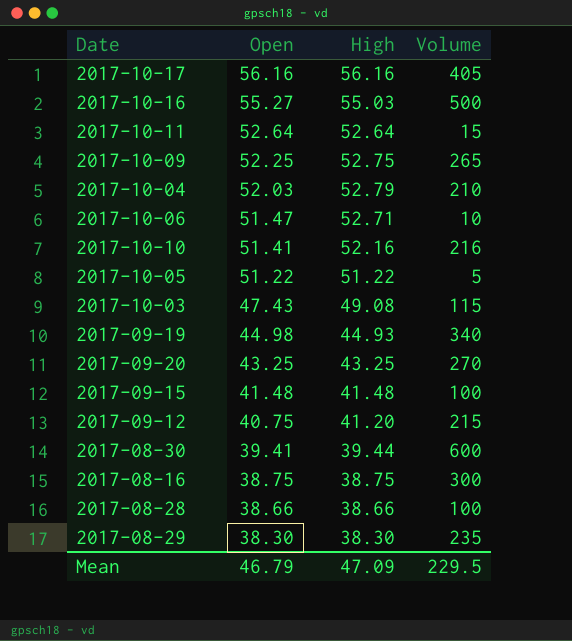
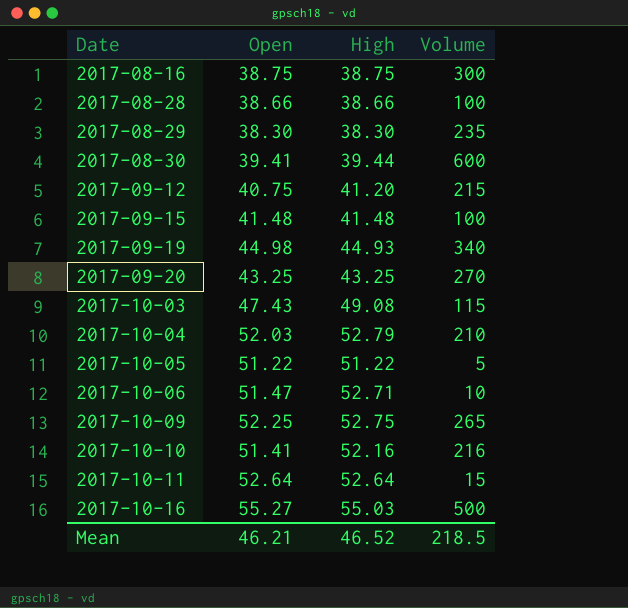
row order: Open descending -> Date ascending
row 2017-10-17: 56.16 | 56.16 | 405 -> none
Mean | Open: 46.79 -> 46.21
Mean | High: 47.09 -> 46.52
Mean | Volume: 229.5 -> 218.5

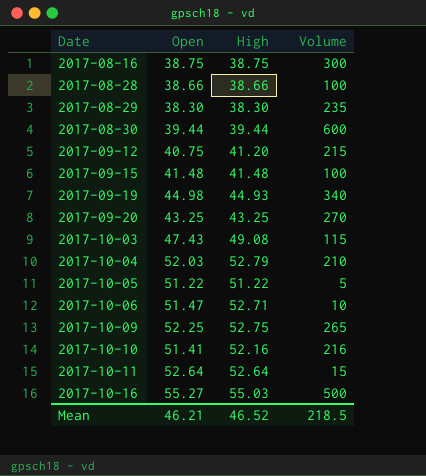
2017-08-30 | Open: 39.41 -> 39.44

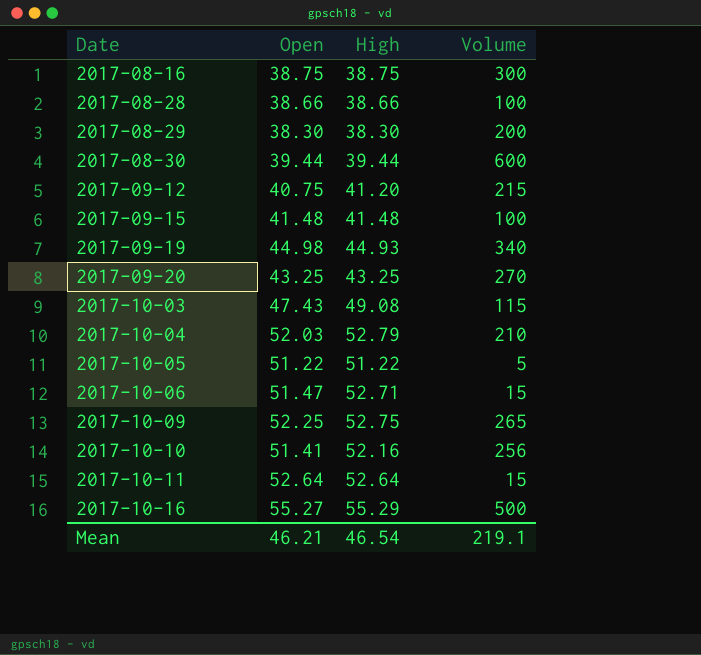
2017-08-29 | Volume: 235 -> 200
2017-10-06 | Volume: 10 -> 15
2017-10-10 | Volume: 216 -> 256
2017-10-16 | High: 55.03 -> 55.29
Mean | High: 46.52 -> 46.54
Mean | Volume: 218.5 -> 219.1

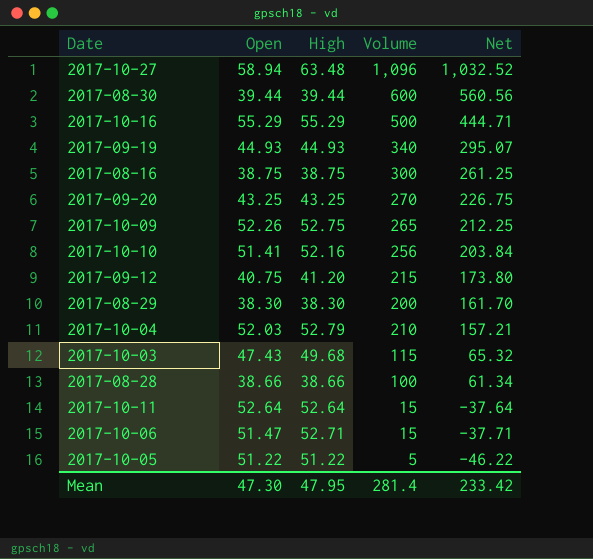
row order: Date ascending -> Net descending
column Net | formula: none -> [Volume] - [High]
row 2017-09-15: 41.48 | 41.48 | 100 -> none
row 2017-10-27: none -> 58.94 | 63.48 | 1,096 | 1,032.52
2017-10-16 | Open: 55.27 -> 55.29
2017-09-19 | Open: 44.98 -> 44.93
2017-10-09 | Open: 52.25 -> 52.26
2017-10-03 | High: 49.08 -> 49.68
Mean | Open: 46.21 -> 47.30
Mean | High: 46.54 -> 47.95
Mean | Volume: 219.1 -> 281.4

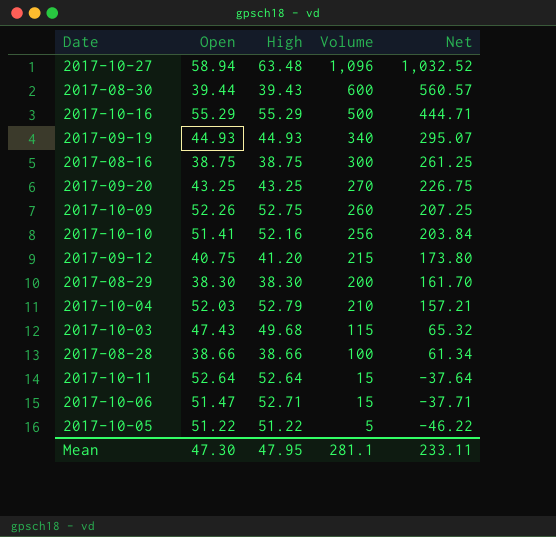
2017-08-30 | High: 39.44 -> 39.43
2017-08-30 | Net: 560.56 -> 560.57
2017-10-09 | Volume: 265 -> 260
2017-10-09 | Net: 212.25 -> 207.25
Mean | Volume: 281.4 -> 281.1
Mean | Net: 233.42 -> 233.11

